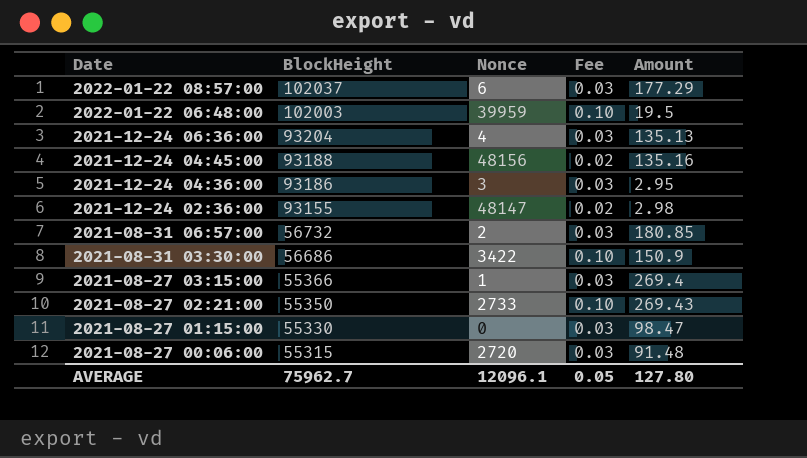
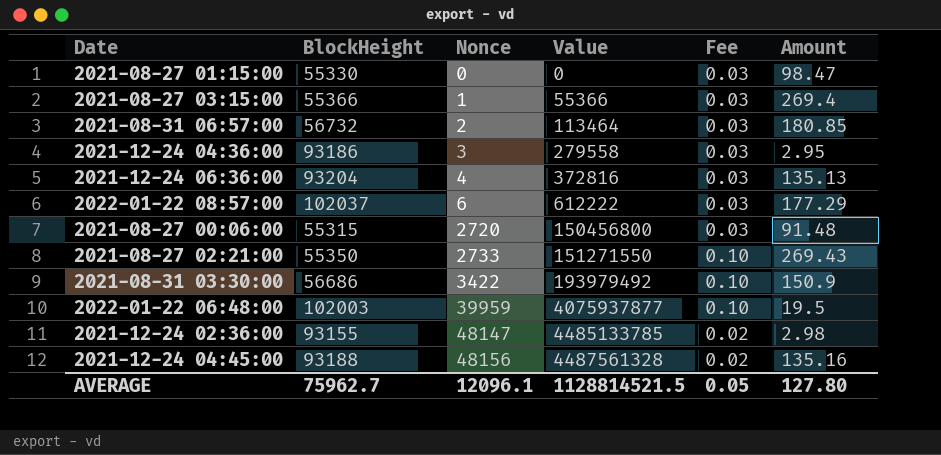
row order: Date descending -> Nonce ascending
column Value | formula: none -> [BlockHeight] * [Nonce]

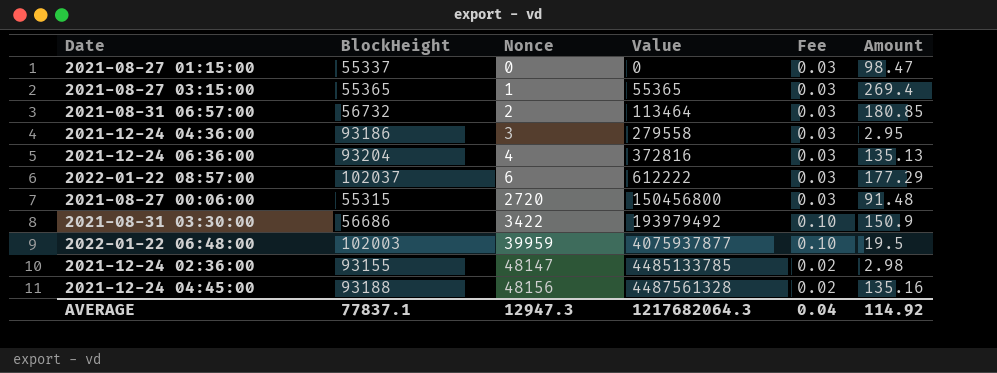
row 2021-08-27 02:21:00: 55350 | 2733 | 151271550 | 0.10 | 269.43 -> none
2021-08-27 01:15:00 | BlockHeight: 55330 -> 55337
2021-08-27 03:15:00 | BlockHeight: 55366 -> 55365
2021-08-27 03:15:00 | Value: 55366 -> 55365
AVERAGE | BlockHeight: 75962.7 -> 77837.1
AVERAGE | Nonce: 12096.1 -> 12947.3
AVERAGE | Value: 1128814521.5 -> 1217682064.3
AVERAGE | Fee: 0.05 -> 0.04
AVERAGE | Amount: 127.80 -> 114.92

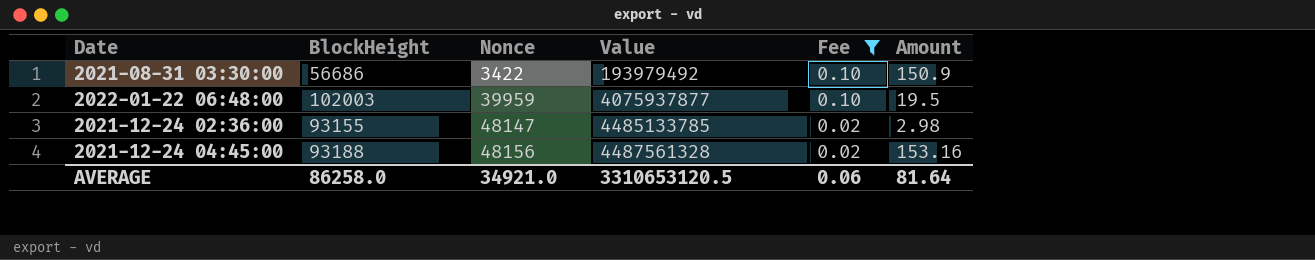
filter: none -> Fee != 0.03
2021-12-24 04:45:00 | Amount: 135.16 -> 153.16
AVERAGE | BlockHeight: 77837.1 -> 86258.0
AVERAGE | Nonce: 12947.3 -> 34921.0
AVERAGE | Value: 1217682064.3 -> 3310653120.5
AVERAGE | Fee: 0.04 -> 0.06
AVERAGE | Amount: 114.92 -> 81.64

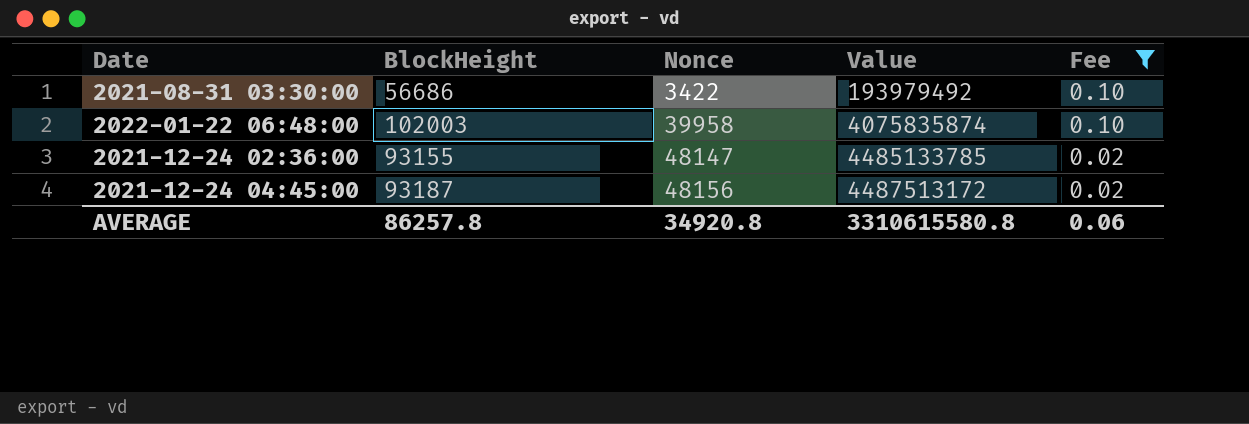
column Amount | position: 6 -> none
2022-01-22 06:48:00 | Nonce: 39959 -> 39958
2022-01-22 06:48:00 | Value: 4075937877 -> 4075835874
2021-12-24 04:45:00 | BlockHeight: 93188 -> 93187
2021-12-24 04:45:00 | Value: 4487561328 -> 4487513172
AVERAGE | BlockHeight: 86258.0 -> 86257.8
AVERAGE | Nonce: 34921.0 -> 34920.8
AVERAGE | Value: 3310653120.5 -> 3310615580.8

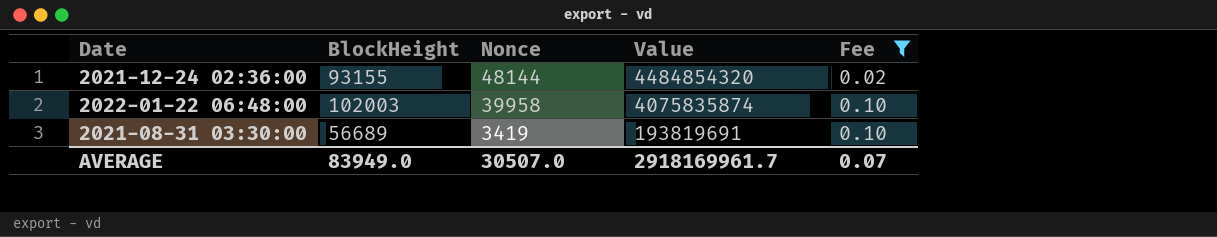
row order: Nonce ascending -> Nonce descending
row 2021-12-24 04:45:00: 93187 | 48156 | 4487513172 | 0.02 -> none
2021-12-24 02:36:00 | Nonce: 48147 -> 48144
2021-12-24 02:36:00 | Value: 4485133785 -> 4484854320
2021-08-31 03:30:00 | BlockHeight: 56686 -> 56689
2021-08-31 03:30:00 | Nonce: 3422 -> 3419
2021-08-31 03:30:00 | Value: 193979492 -> 193819691
AVERAGE | BlockHeight: 86257.8 -> 83949.0
AVERAGE | Nonce: 34920.8 -> 30507.0
AVERAGE | Value: 3310615580.8 -> 2918169961.7
AVERAGE | Fee: 0.06 -> 0.07

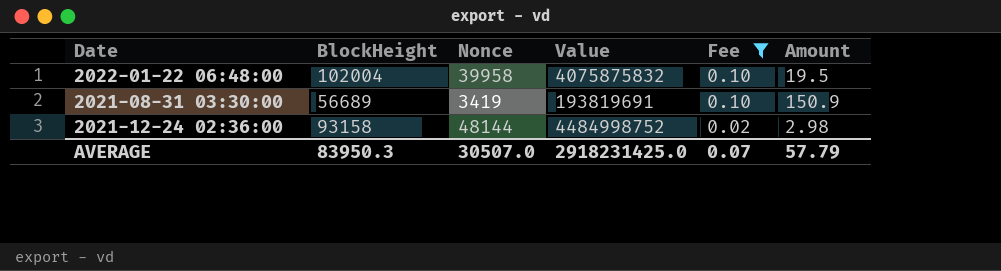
row order: Nonce descending -> Fee descending
column Amount | position: none -> 6
2022-01-22 06:48:00 | BlockHeight: 102003 -> 102004
2022-01-22 06:48:00 | Value: 4075835874 -> 4075875832
2021-12-24 02:36:00 | BlockHeight: 93155 -> 93158
2021-12-24 02:36:00 | Value: 4484854320 -> 4484998752
AVERAGE | BlockHeight: 83949.0 -> 83950.3
AVERAGE | Value: 2918169961.7 -> 2918231425.0

